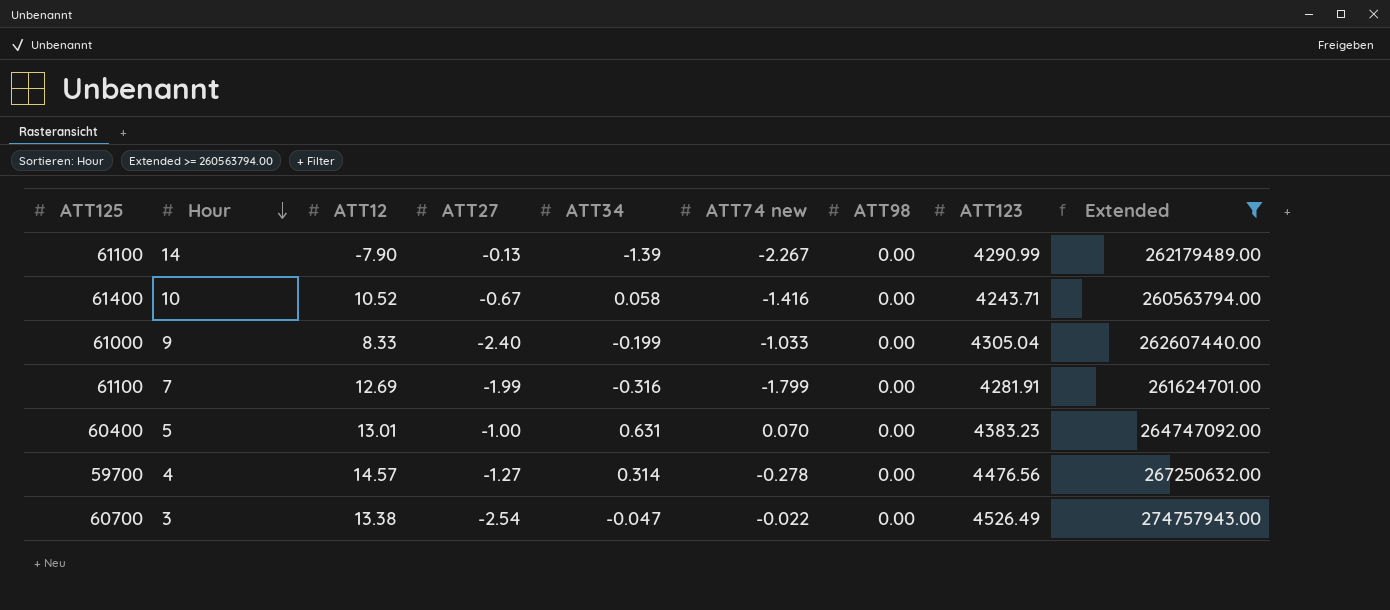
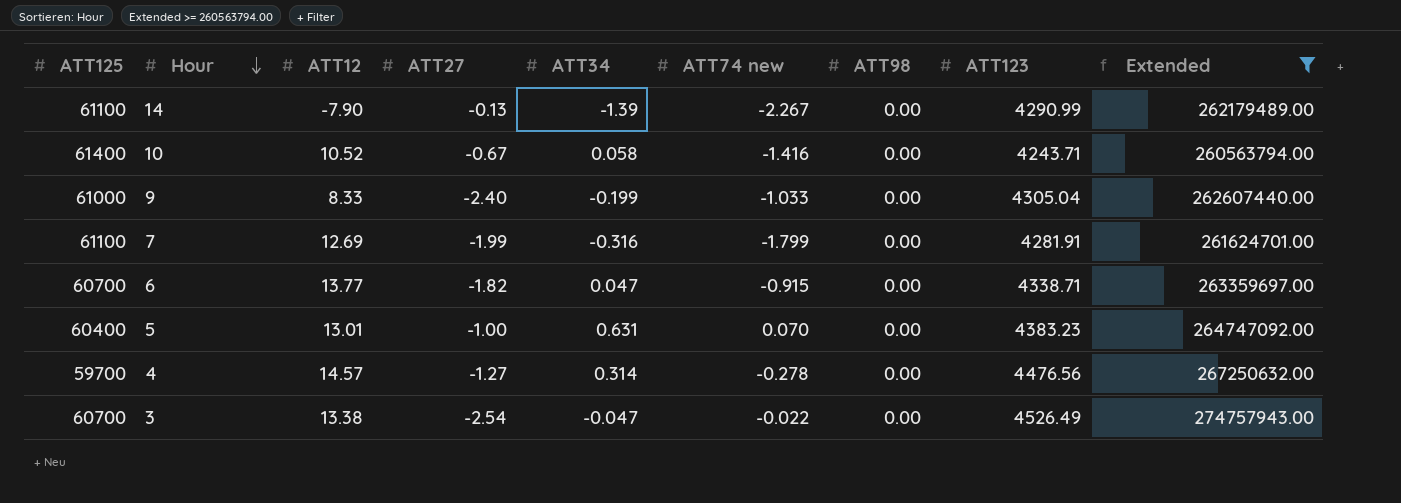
row 6: none -> 60700 | 13.77 | -1.82 | 0.047 | -0.915 | 0.00 | 4338.71 | 263359697.00

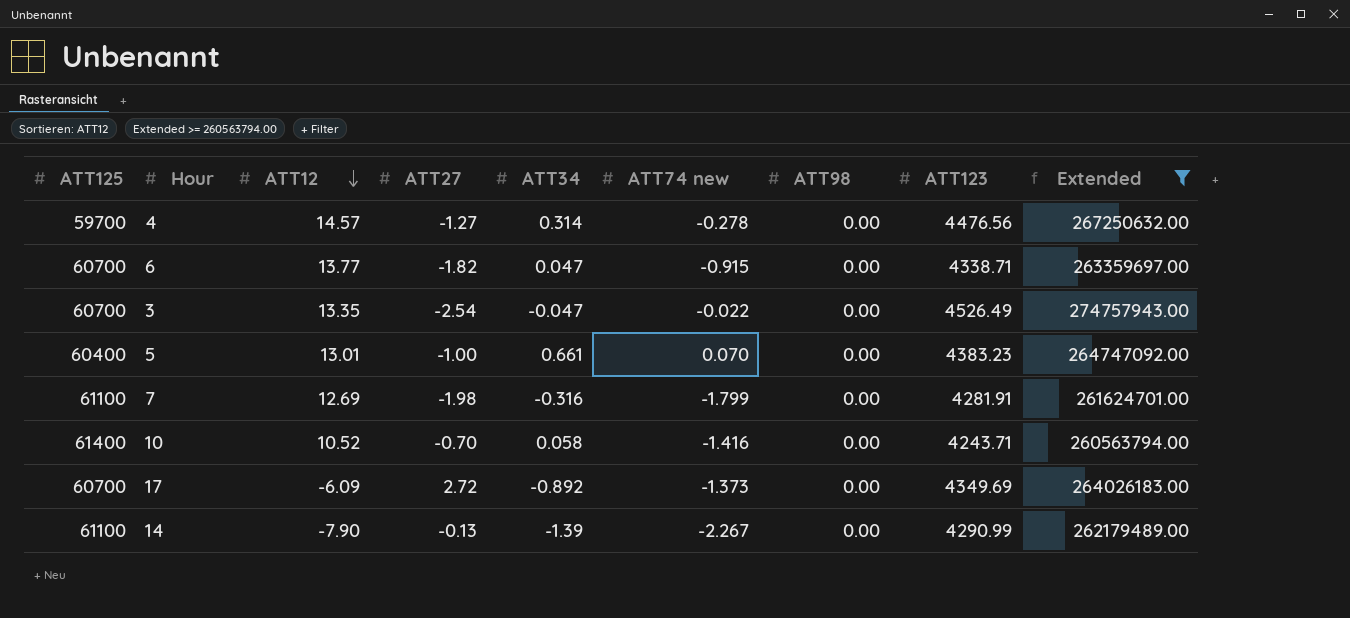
row order: Hour descending -> ATT12 descending
row 9: 61000 | 8.33 | -2.40 | -0.199 | -1.033 | 0.00 | 4305.04 | 262607440.00 -> none
3 | ATT12: 13.38 -> 13.35
5 | ATT34: 0.631 -> 0.661
7 | ATT27: -1.99 -> -1.98
10 | ATT27: -0.67 -> -0.70
row 17: none -> 60700 | -6.09 | 2.72 | -0.892 | -1.373 | 0.00 | 4349.69 | 264026183.00

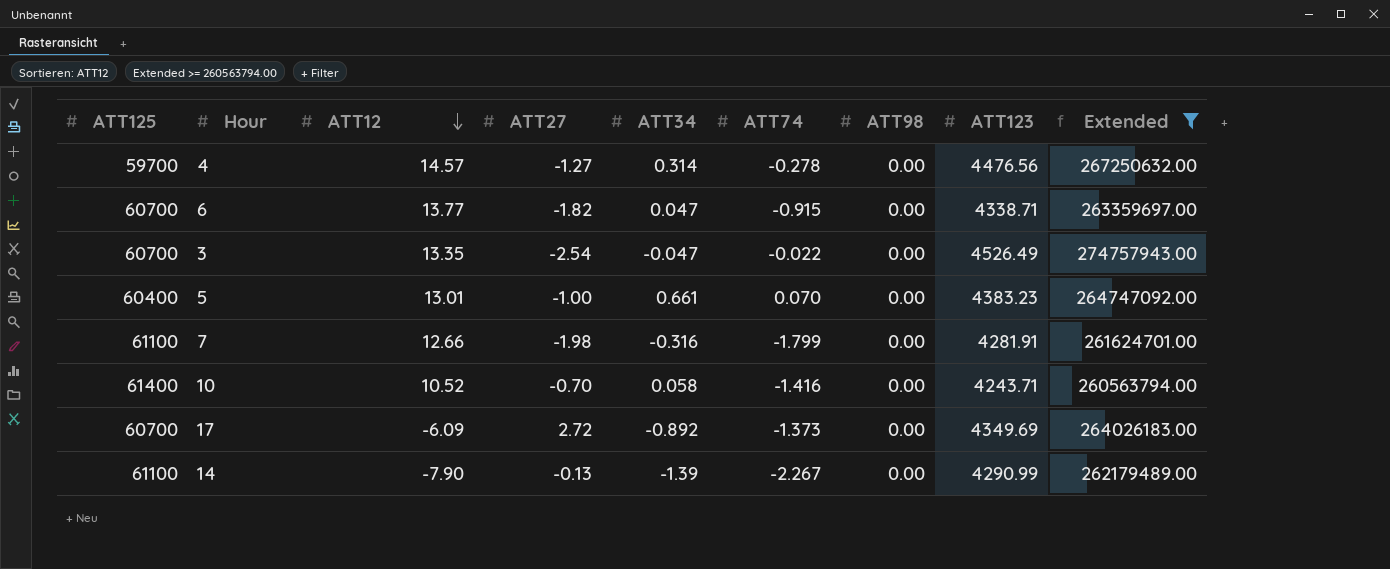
column name: ATT74 new -> ATT74
7 | ATT12: 12.69 -> 12.66

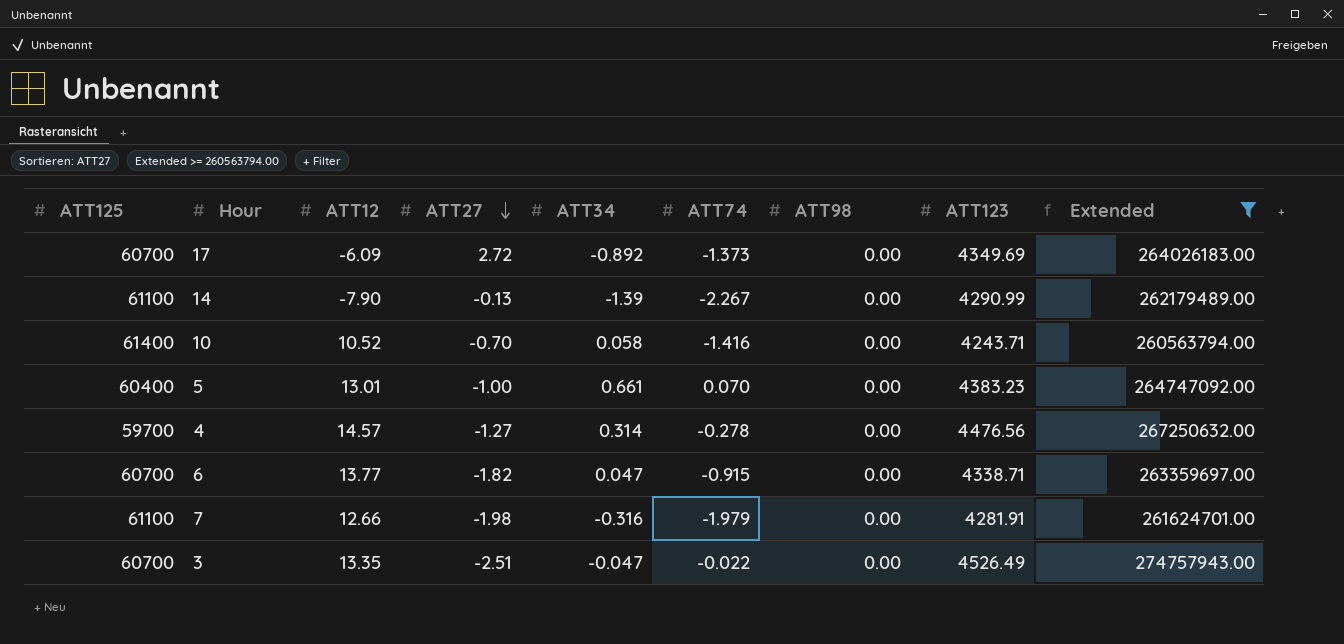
row order: ATT12 descending -> ATT27 descending
7 | ATT74: -1.799 -> -1.979
3 | ATT27: -2.54 -> -2.51

